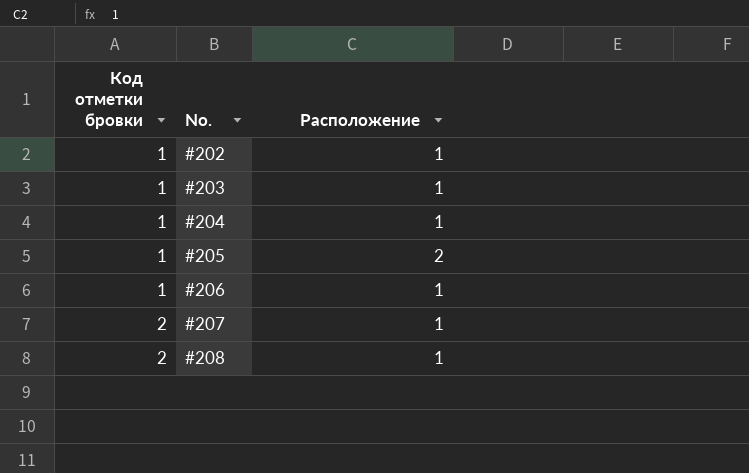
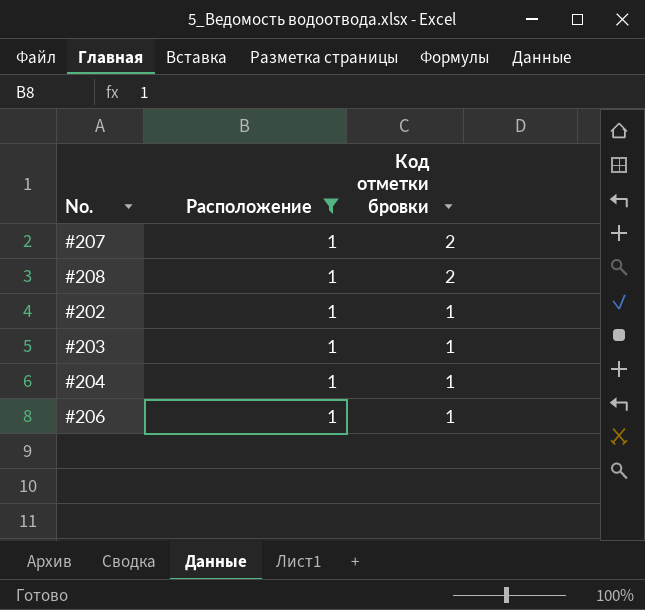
filter: none -> Расположение = 1
row order: Код отметки бровки ascending -> Код отметки бровки descending
column Код отметки бровки | position: 1 -> 3

